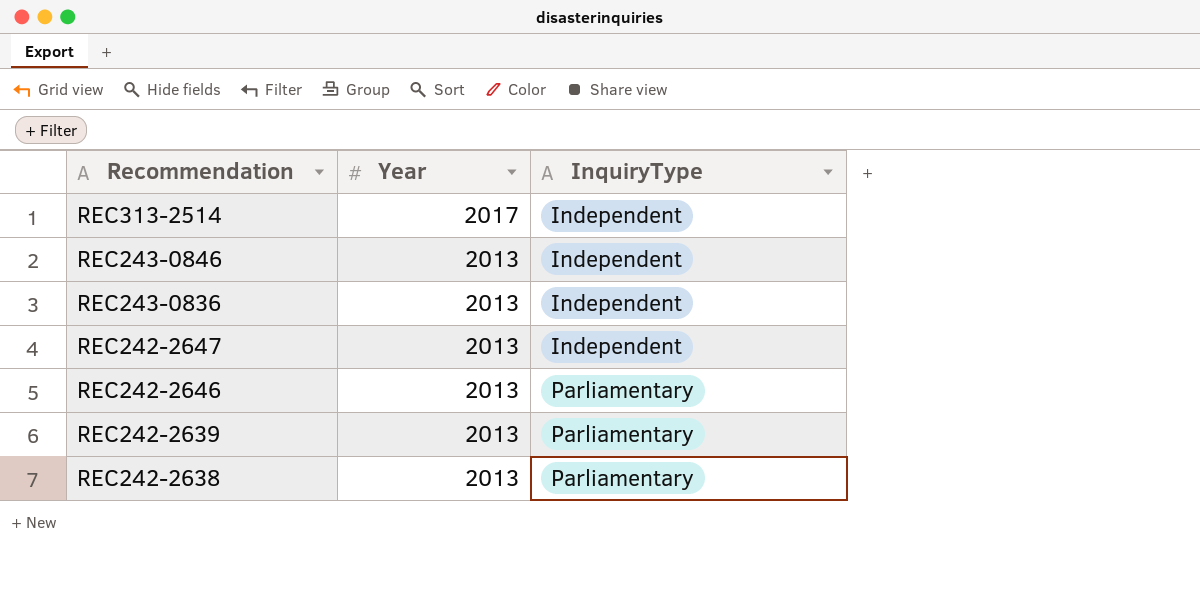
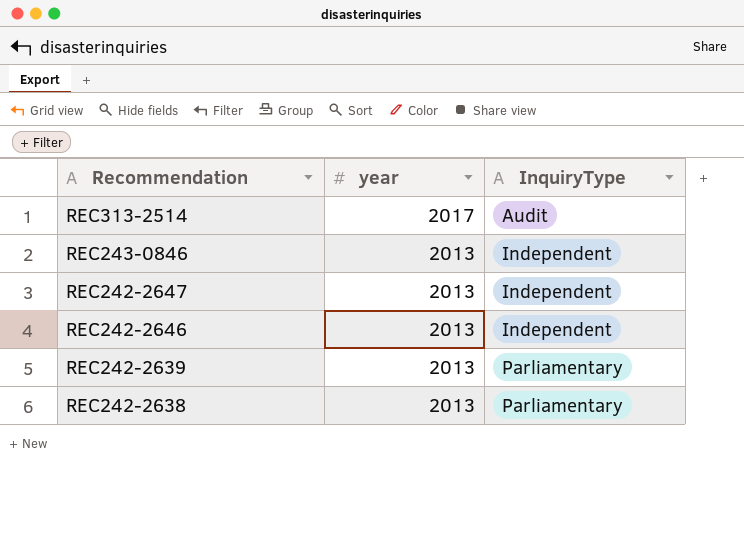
column name: Year -> year
row REC243-0836: 2013 | Independent -> none
REC313-2514 | InquiryType: Independent -> Audit
REC242-2646 | InquiryType: Parliamentary -> Independent

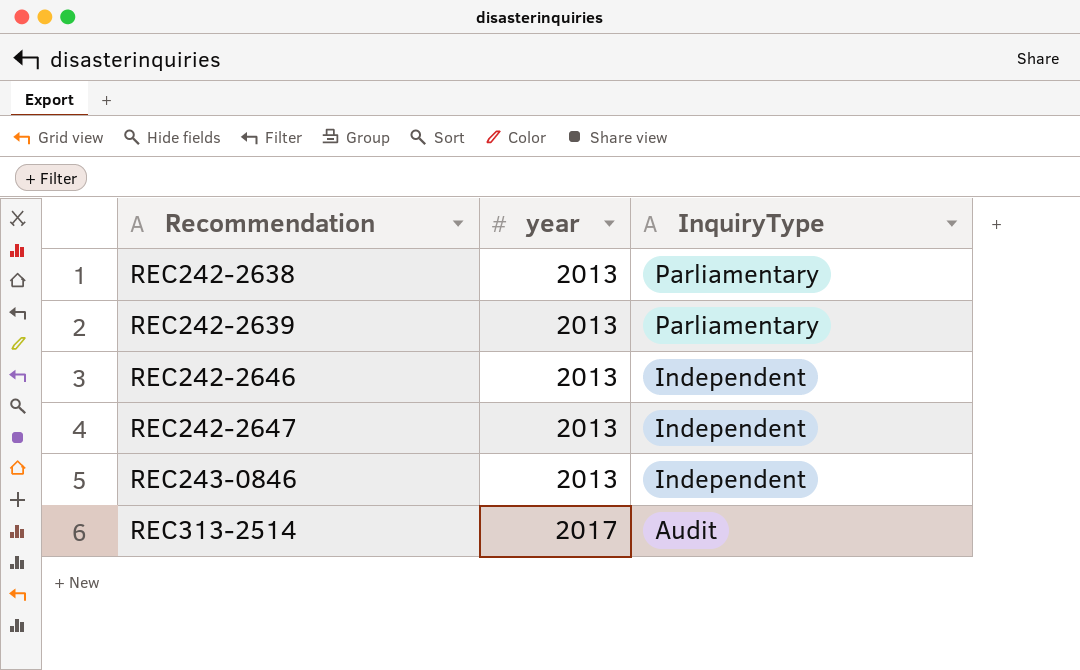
row order: Recommendation descending -> Recommendation ascending

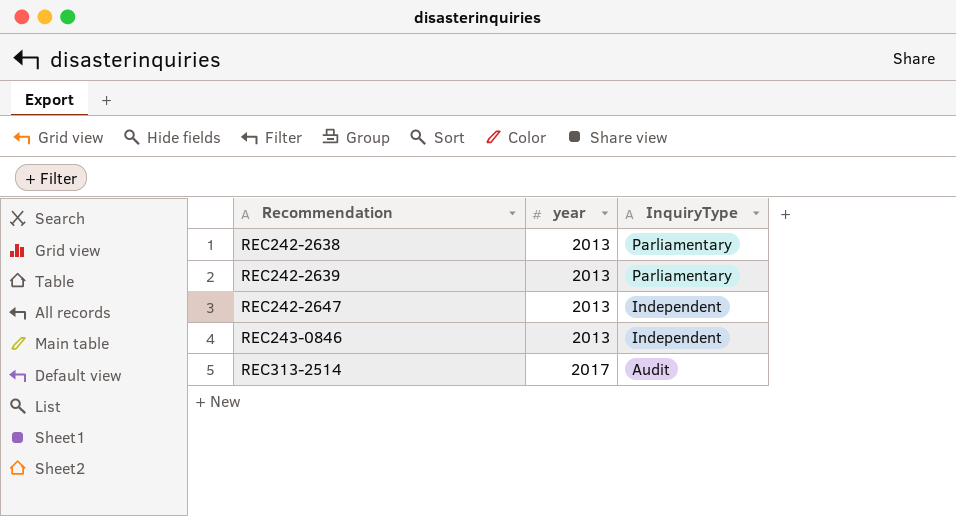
row REC242-2646: 2013 | Independent -> none

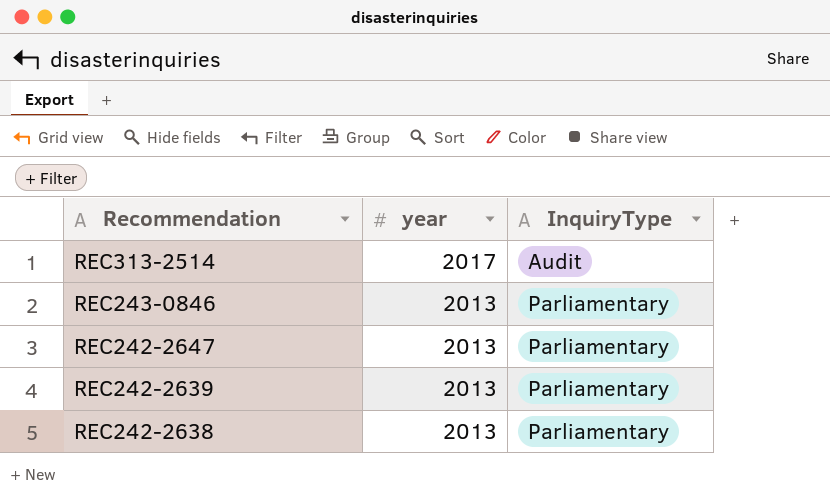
row order: Recommendation ascending -> Recommendation descending
REC243-0846 | InquiryType: Independent -> Parliamentary
REC242-2647 | InquiryType: Independent -> Parliamentary

